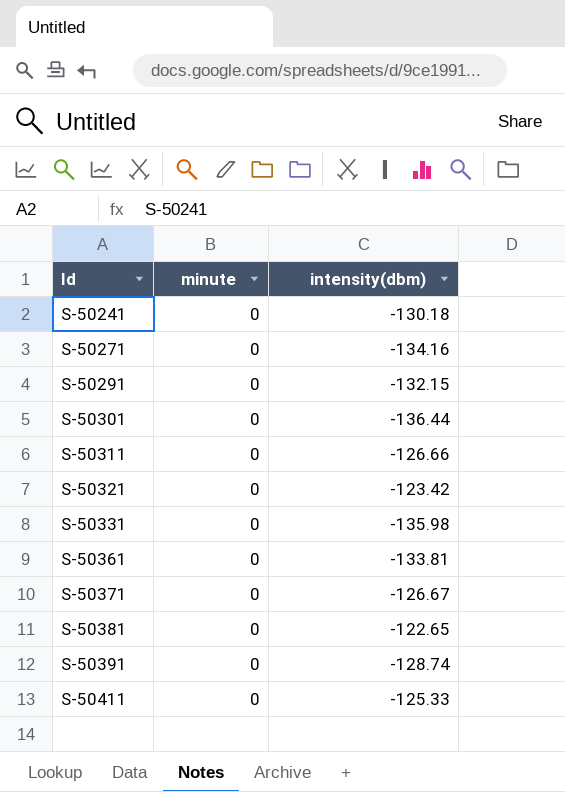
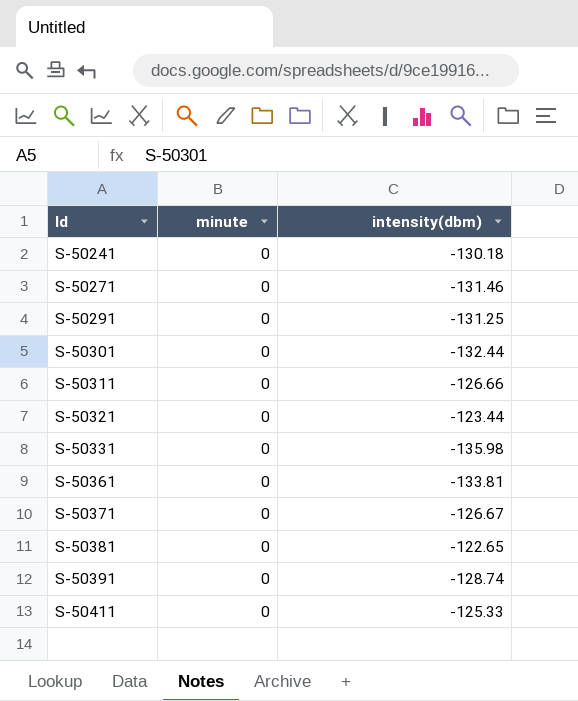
S-50271 | intensity(dbm): -134.16 -> -131.46
S-50291 | intensity(dbm): -132.15 -> -131.25
S-50301 | intensity(dbm): -136.44 -> -132.44
S-50321 | intensity(dbm): -123.42 -> -123.44

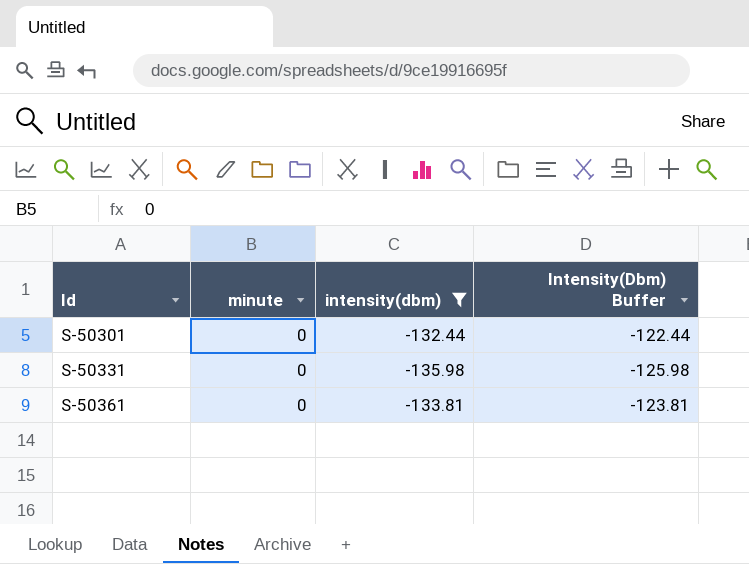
filter: none -> intensity(dbm) <= -132.44
column Intensity(Dbm) Buffer | formula: none -> [intensity(dbm)] + 10

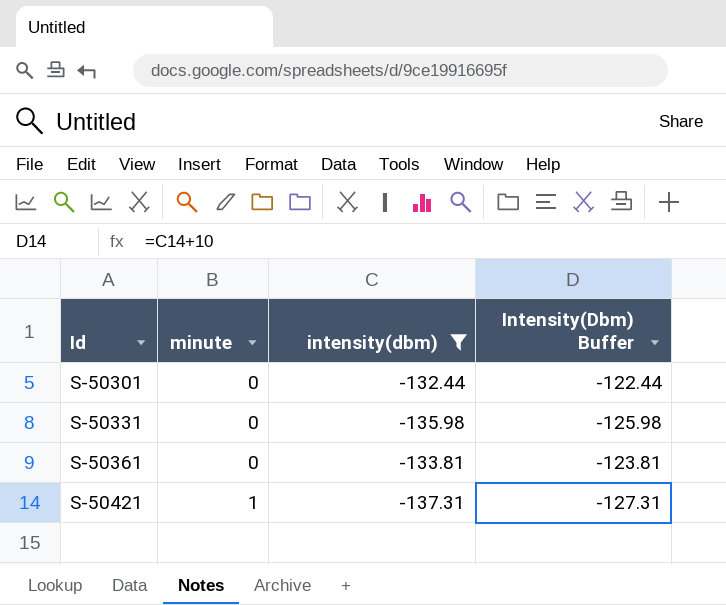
row S-50421: none -> 1 | -137.31 | -127.31

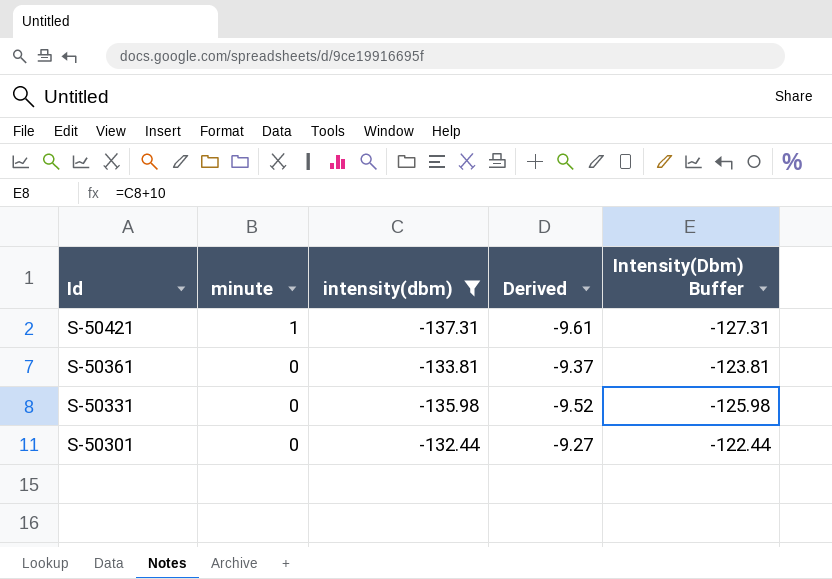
row order: Id ascending -> Id descending
column Derived | formula: none -> [intensity(dbm)] * 0.07

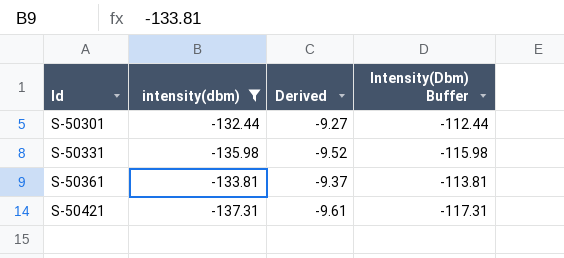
row order: Id descending -> Id ascending
column minute | position: 2 -> none
column Intensity(Dbm) Buffer | formula: [intensity(dbm)] + 10 -> [intensity(dbm)] + 20

